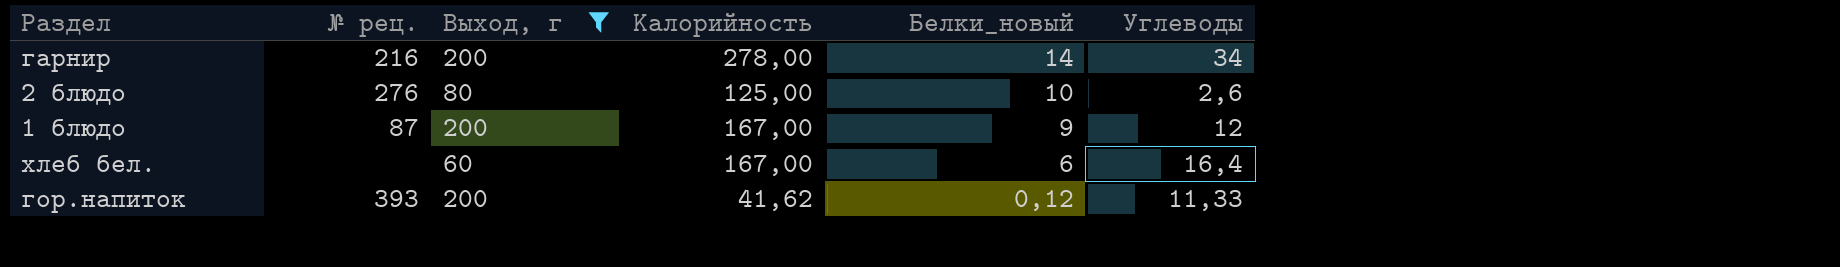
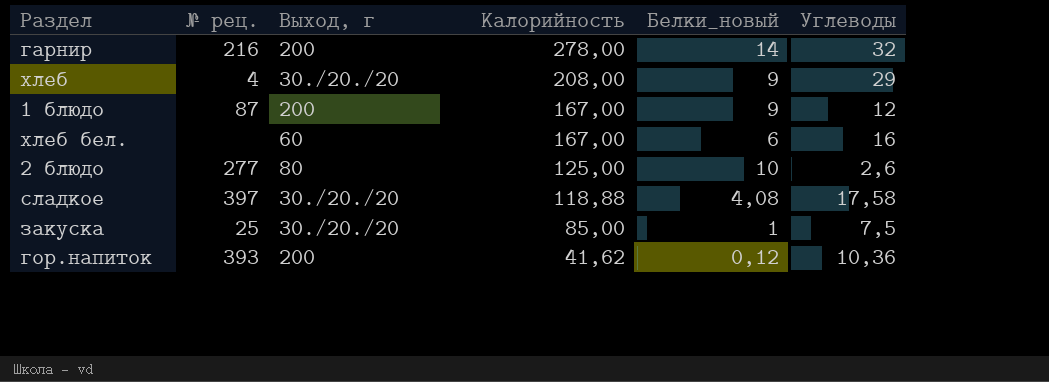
filter: Выход, г != 30./20./20 -> none
row order: Белки_новый descending -> Калорийность descending
гарнир | Углеводы: 34 -> 32
хлеб бел. | Углеводы: 16,4 -> 16
2 блюдо | № рец.: 276 -> 277
гор.напиток | Углеводы: 11,33 -> 10,36

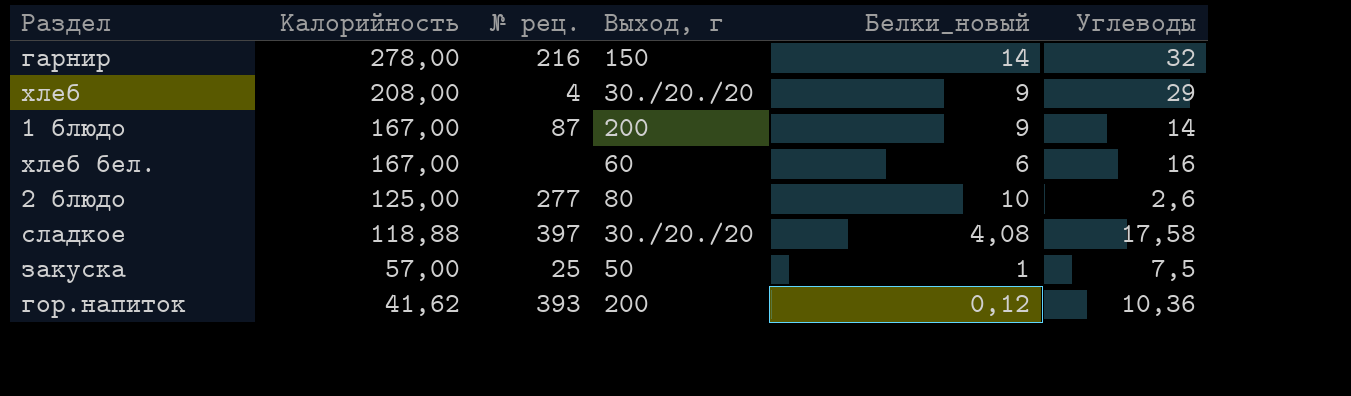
column Калорийность | position: 4 -> 2
гарнир | Выход, г: 200 -> 150
1 блюдо | Углеводы: 12 -> 14
закуска | Калорийность: 85,00 -> 57,00
закуска | Выход, г: 30./20./20 -> 50

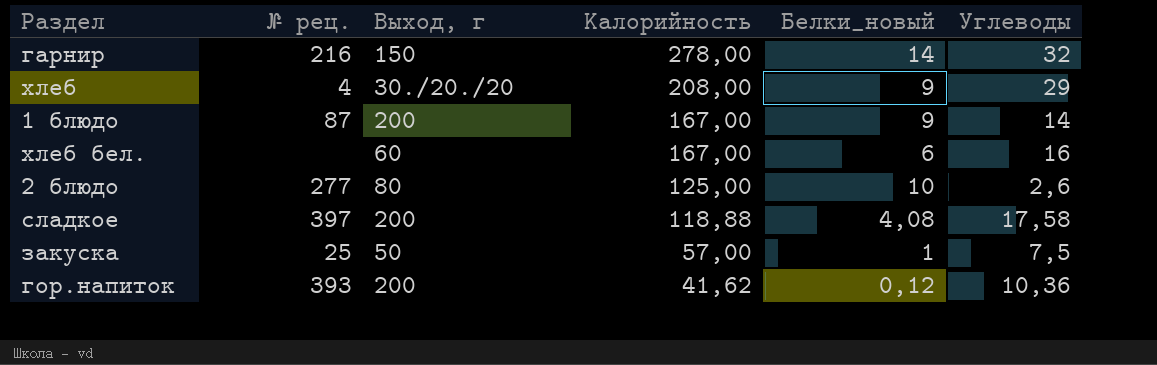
column Калорийность | position: 2 -> 4
сладкое | Выход, г: 30./20./20 -> 200

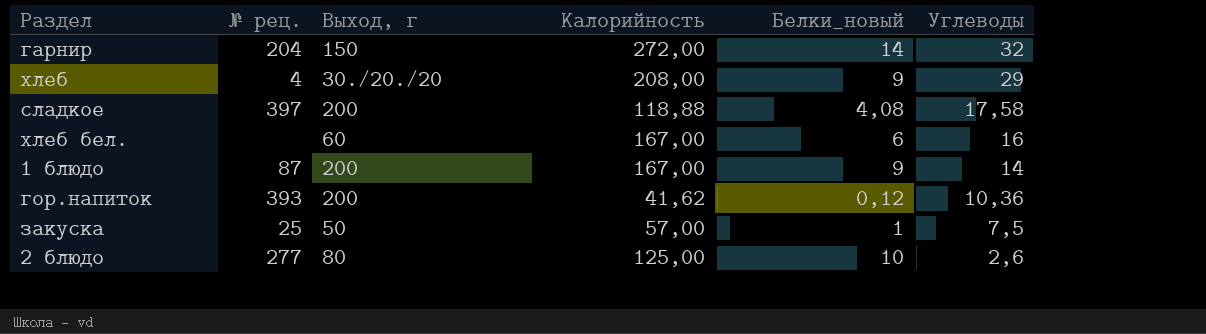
row order: Калорийность descending -> Углеводы descending
гарнир | № рец.: 216 -> 204
гарнир | Калорийность: 278,00 -> 272,00

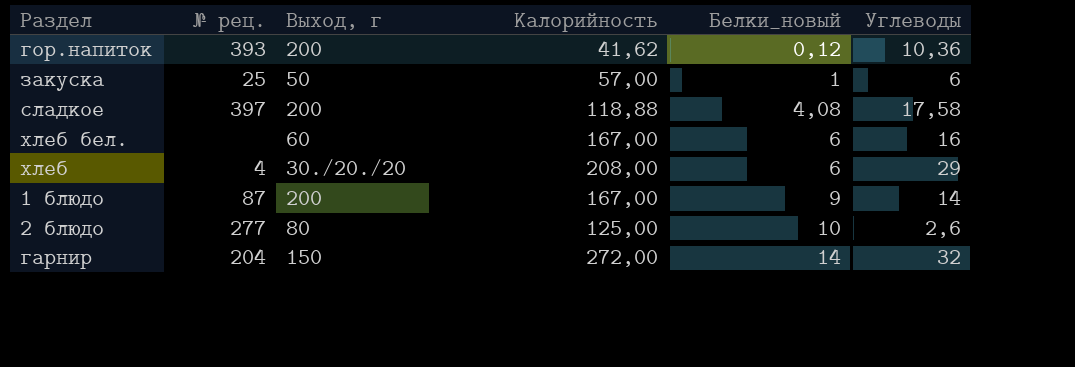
row order: Углеводы descending -> Белки_новый ascending
закуска | Углеводы: 7,5 -> 6
хлеб | Белки_новый: 9 -> 6

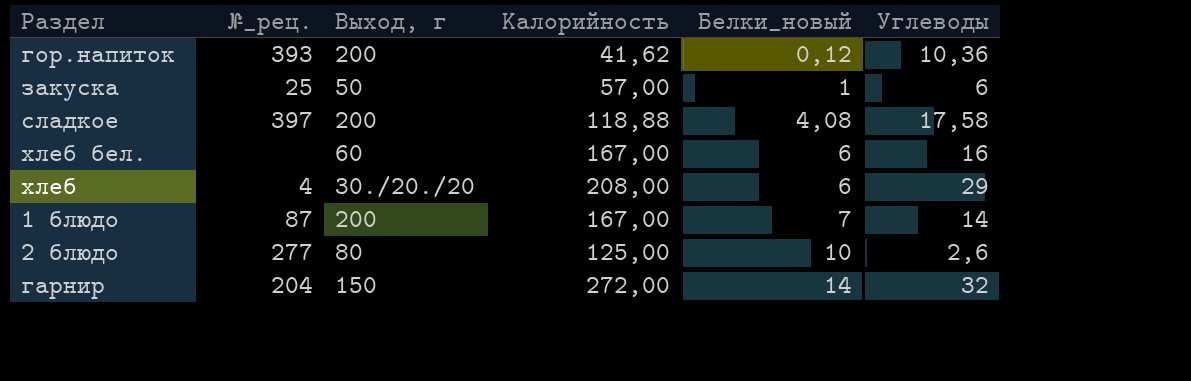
column name: № рец. -> №_рец.
1 блюдо | Белки_новый: 9 -> 7

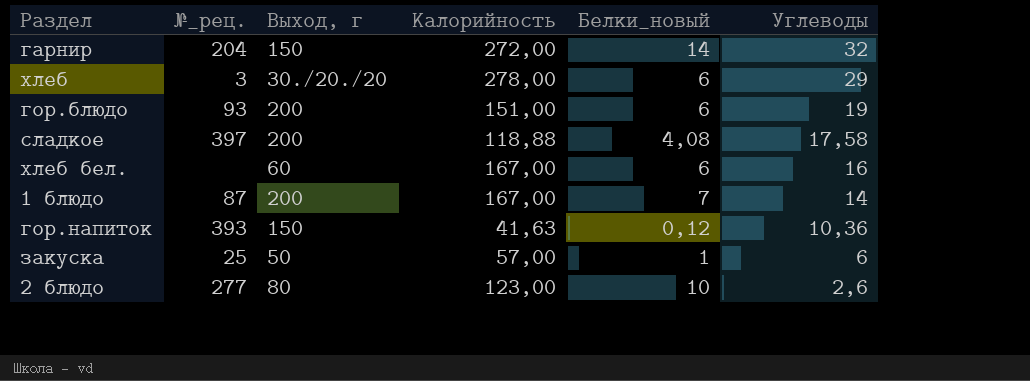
row order: Белки_новый ascending -> Углеводы descending
хлеб | №_рец.: 4 -> 3
хлеб | Калорийность: 208,00 -> 278,00
row гор.блюдо: none -> 93 | 200 | 151,00 | 6 | 19
гор.напиток | Выход, г: 200 -> 150
гор.напиток | Калорийность: 41,62 -> 41,63
2 блюдо | Калорийность: 125,00 -> 123,00

